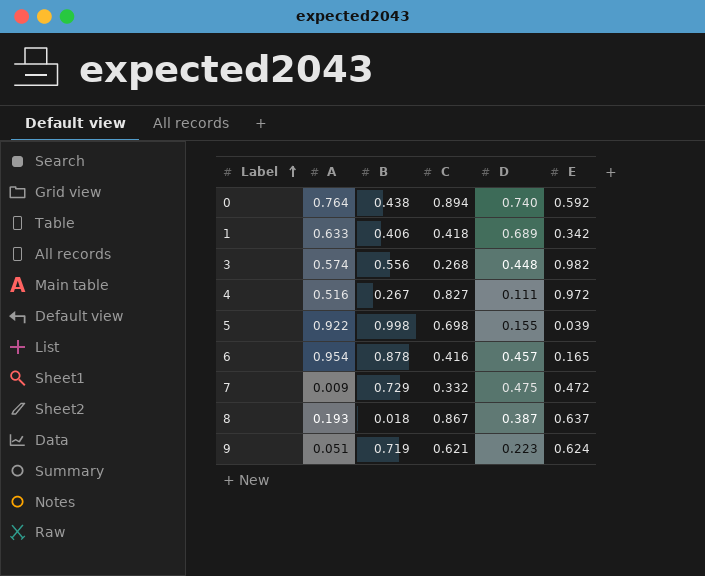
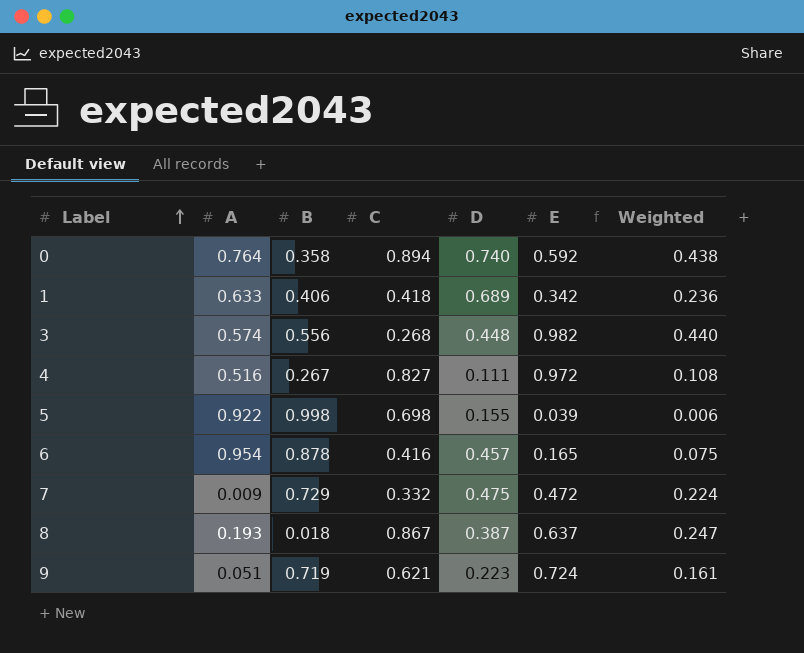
column Weighted | formula: none -> [D] * [E]
0 | B: 0.438 -> 0.358
9 | E: 0.624 -> 0.724

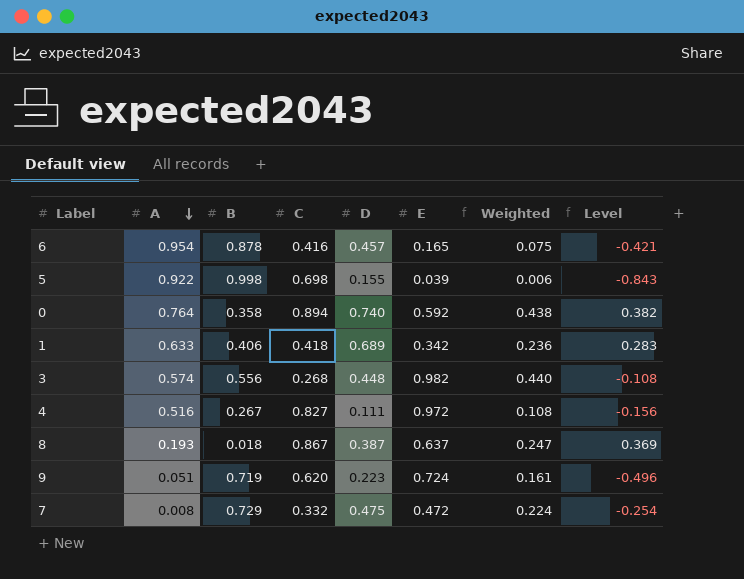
row order: Label ascending -> A descending
column Level | formula: none -> [D] - [B]
9 | C: 0.621 -> 0.620
7 | A: 0.009 -> 0.008

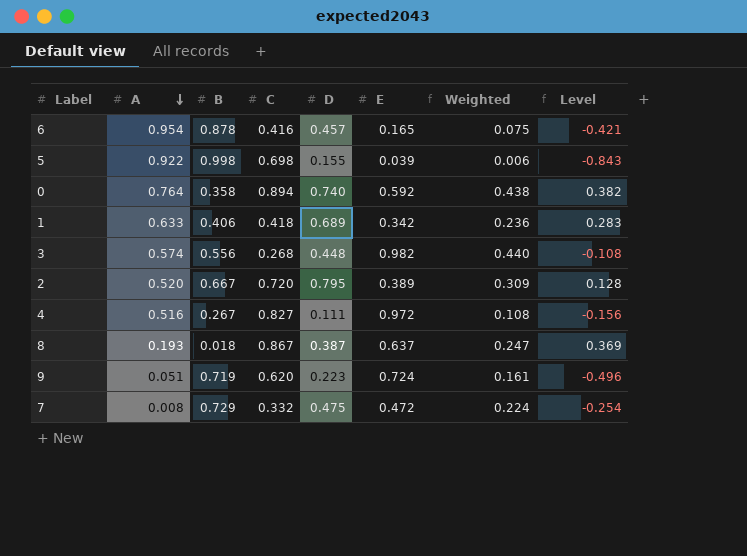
row 2: none -> 0.520 | 0.667 | 0.720 | 0.795 | 0.389 | 0.309 | 0.128

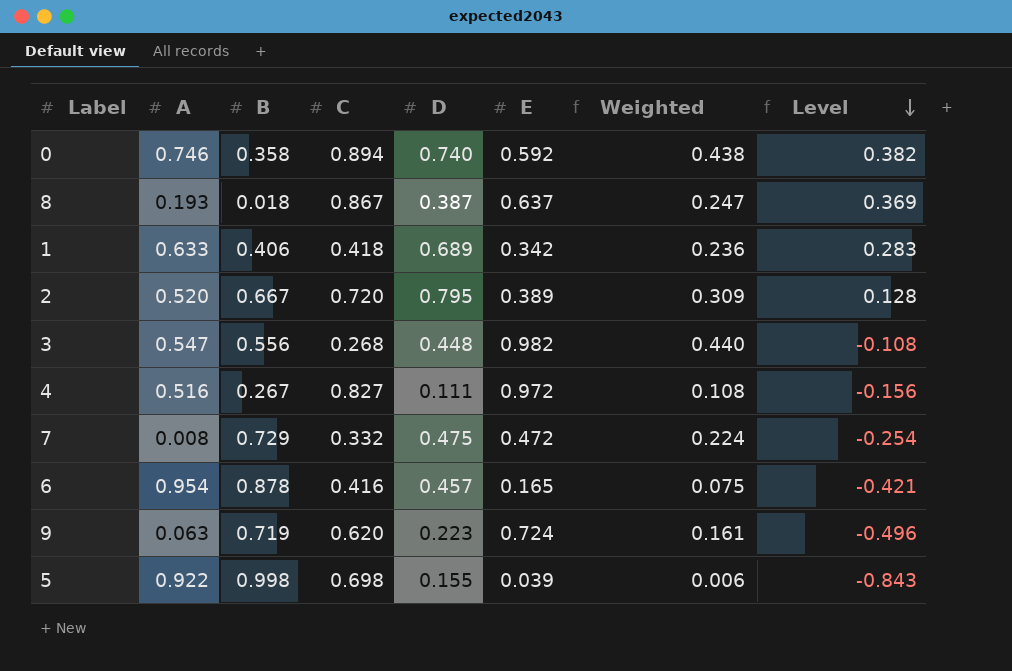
row order: A descending -> Level descending
0 | A: 0.764 -> 0.746
3 | A: 0.574 -> 0.547
9 | A: 0.051 -> 0.063

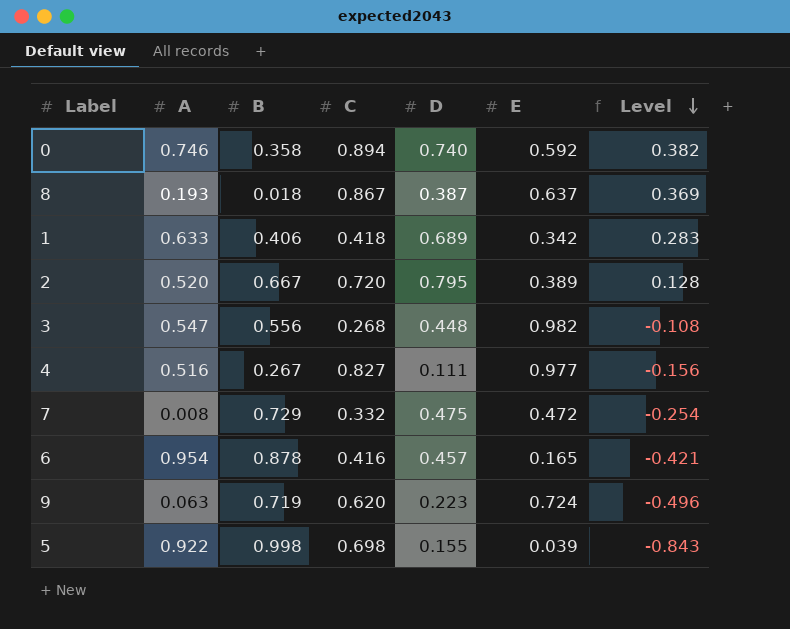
column Weighted | formula: [D] * [E] -> none
4 | E: 0.972 -> 0.977

